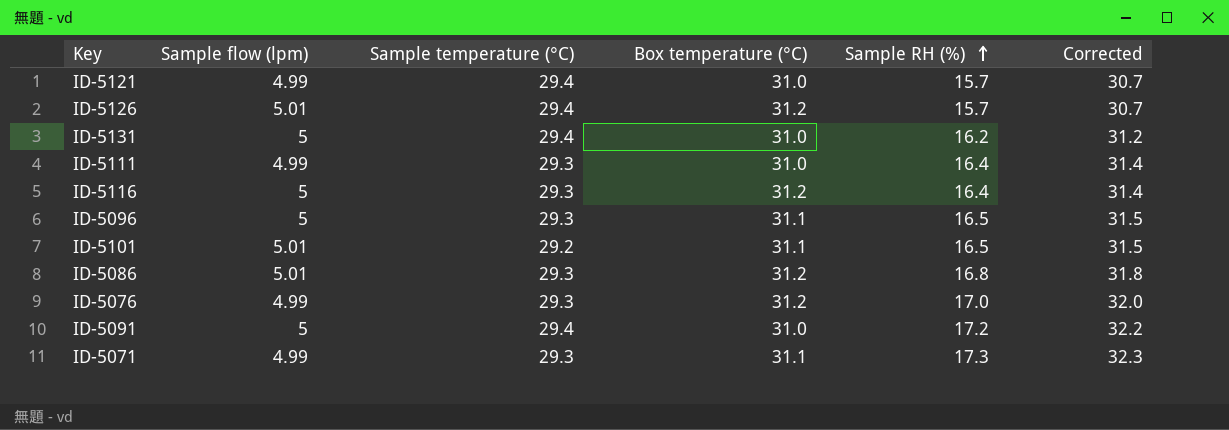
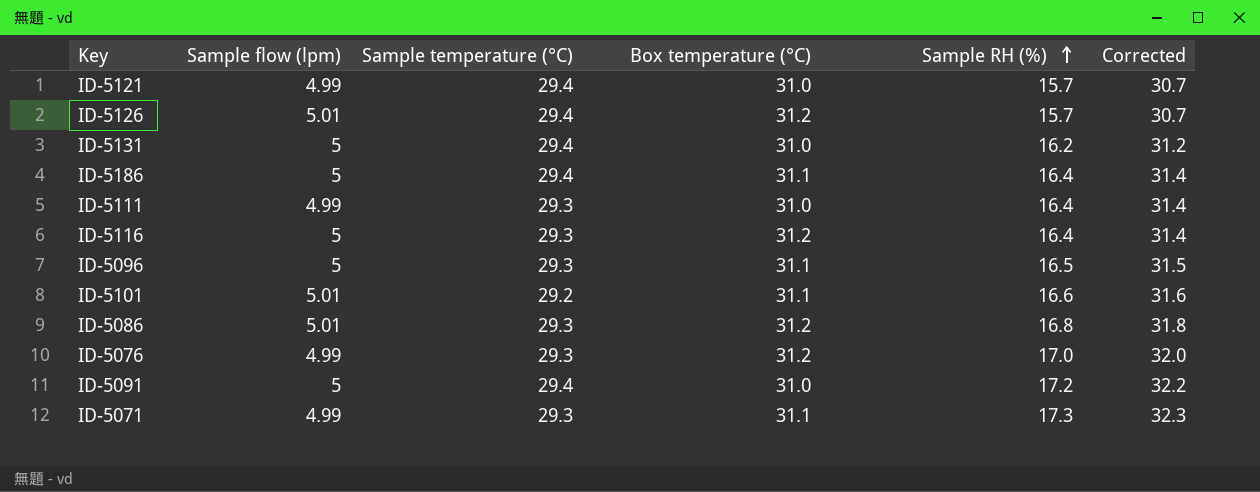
row ID-5186: none -> 5 | 29.4 | 31.1 | 16.4 | 31.4
ID-5101 | Sample RH (%): 16.5 -> 16.6
ID-5101 | Corrected: 31.5 -> 31.6

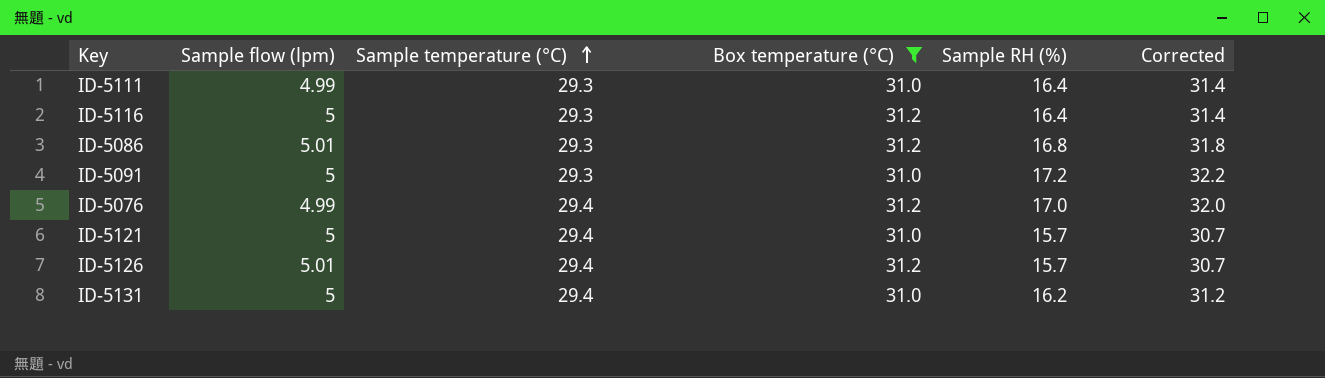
filter: none -> Box temperature (°C) != 31.1
row order: Sample RH (%) ascending -> Sample temperature (°C) ascending
ID-5091 | Sample temperature (°C): 29.4 -> 29.3
ID-5076 | Sample temperature (°C): 29.3 -> 29.4
ID-5121 | Sample flow (lpm): 4.99 -> 5

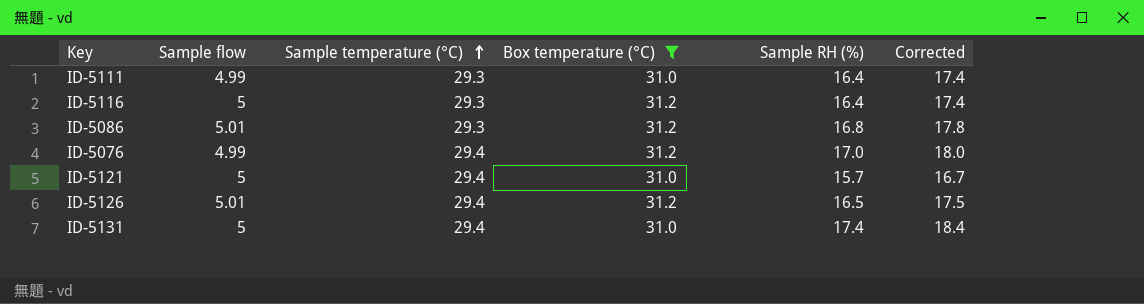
column name: Sample flow (lpm) -> Sample flow
column Corrected | formula: [Sample RH (%)] + 15 -> [Sample RH (%)] + 1
row ID-5091: 5 | 29.3 | 31.0 | 17.2 | 32.2 -> none
ID-5126 | Sample RH (%): 15.7 -> 16.5
ID-5131 | Sample RH (%): 16.2 -> 17.4

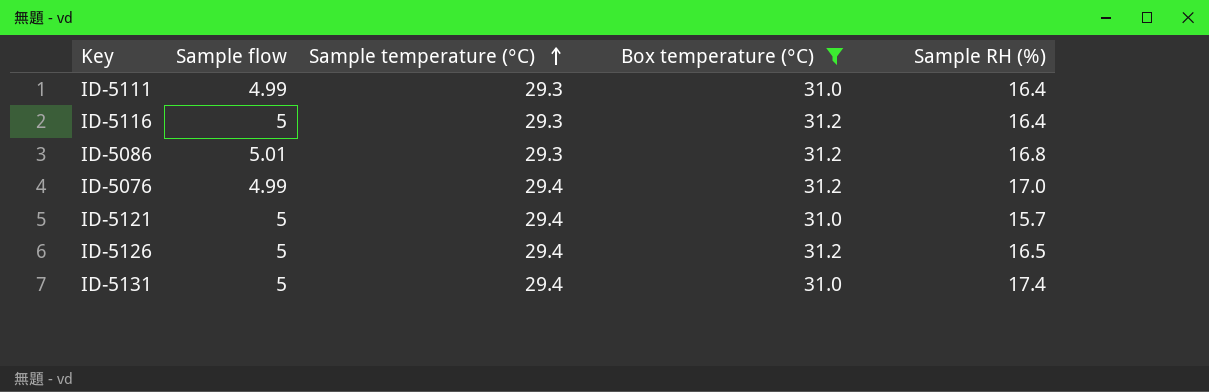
column Corrected | formula: [Sample RH (%)] + 1 -> none
ID-5126 | Sample flow: 5.01 -> 5

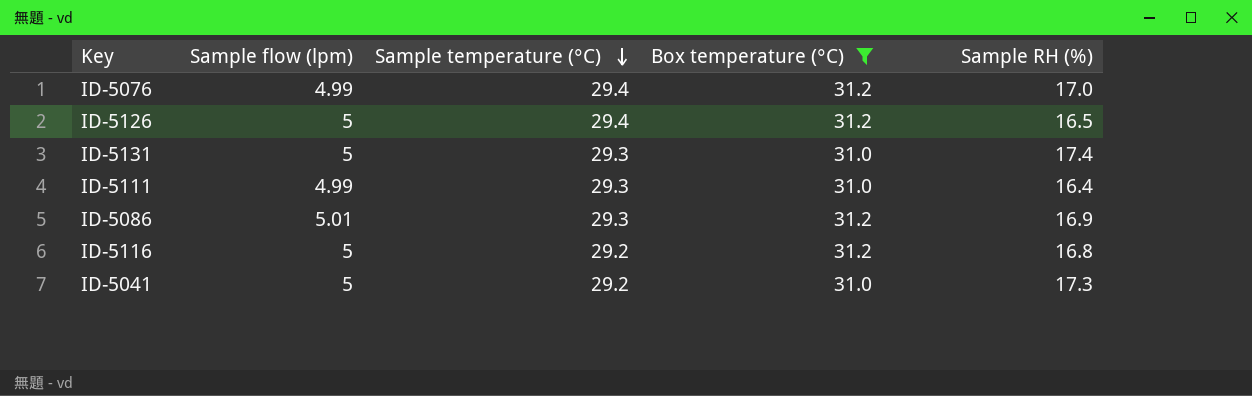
row order: Sample temperature (°C) ascending -> Sample temperature (°C) descending
column name: Sample flow -> Sample flow (lpm)
row ID-5121: 5 | 29.4 | 31.0 | 15.7 -> none
ID-5131 | Sample temperature (°C): 29.4 -> 29.3
ID-5086 | Sample RH (%): 16.8 -> 16.9
ID-5116 | Sample temperature (°C): 29.3 -> 29.2
ID-5116 | Sample RH (%): 16.4 -> 16.8
row ID-5041: none -> 5 | 29.2 | 31.0 | 17.3

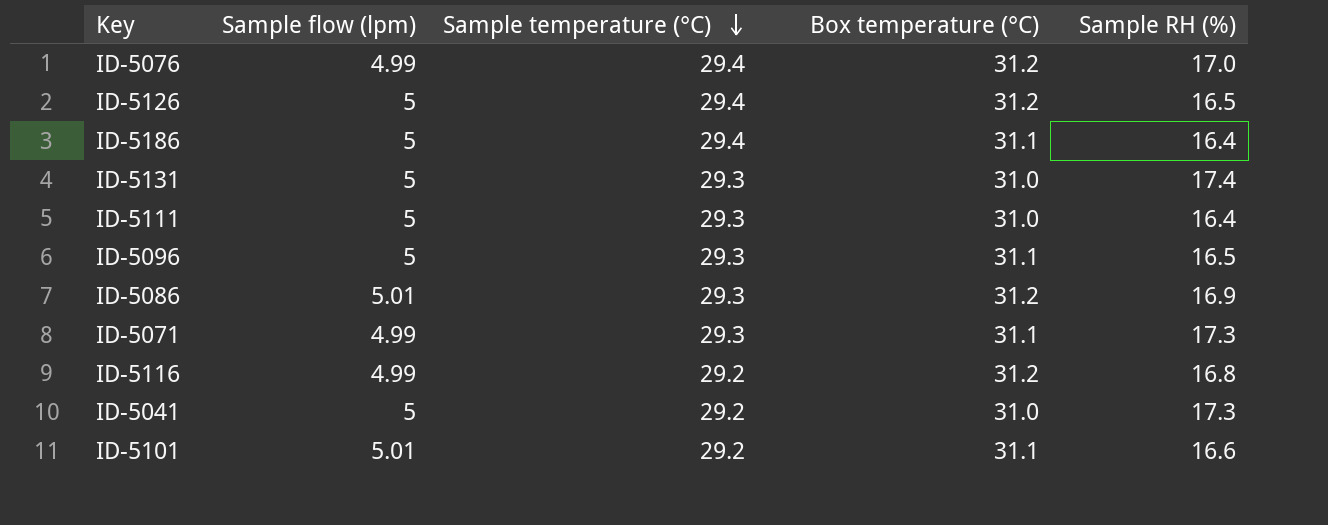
filter: Box temperature (°C) != 31.1 -> none
ID-5111 | Sample flow (lpm): 4.99 -> 5
ID-5116 | Sample flow (lpm): 5 -> 4.99

